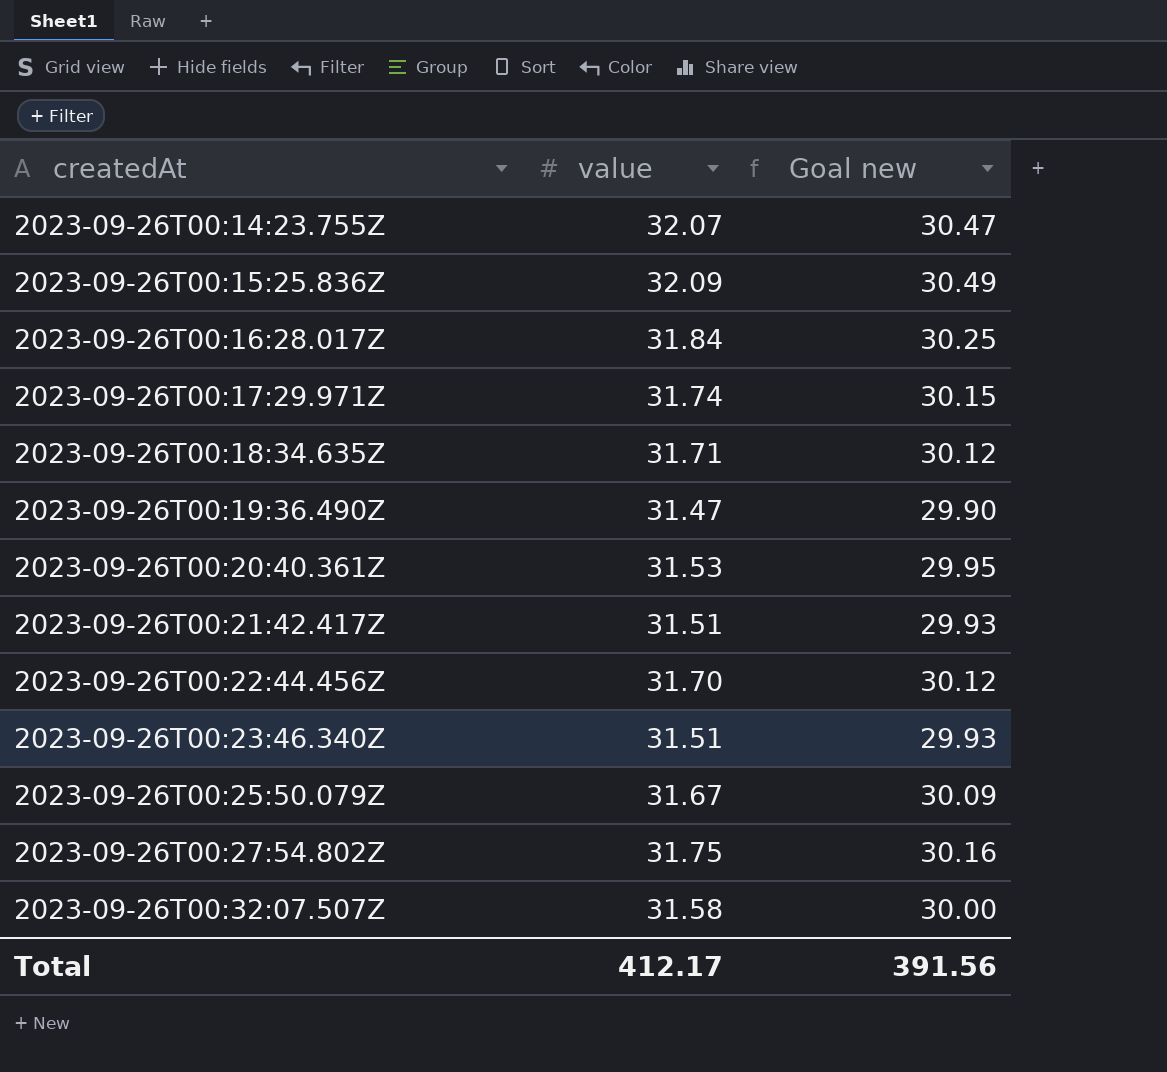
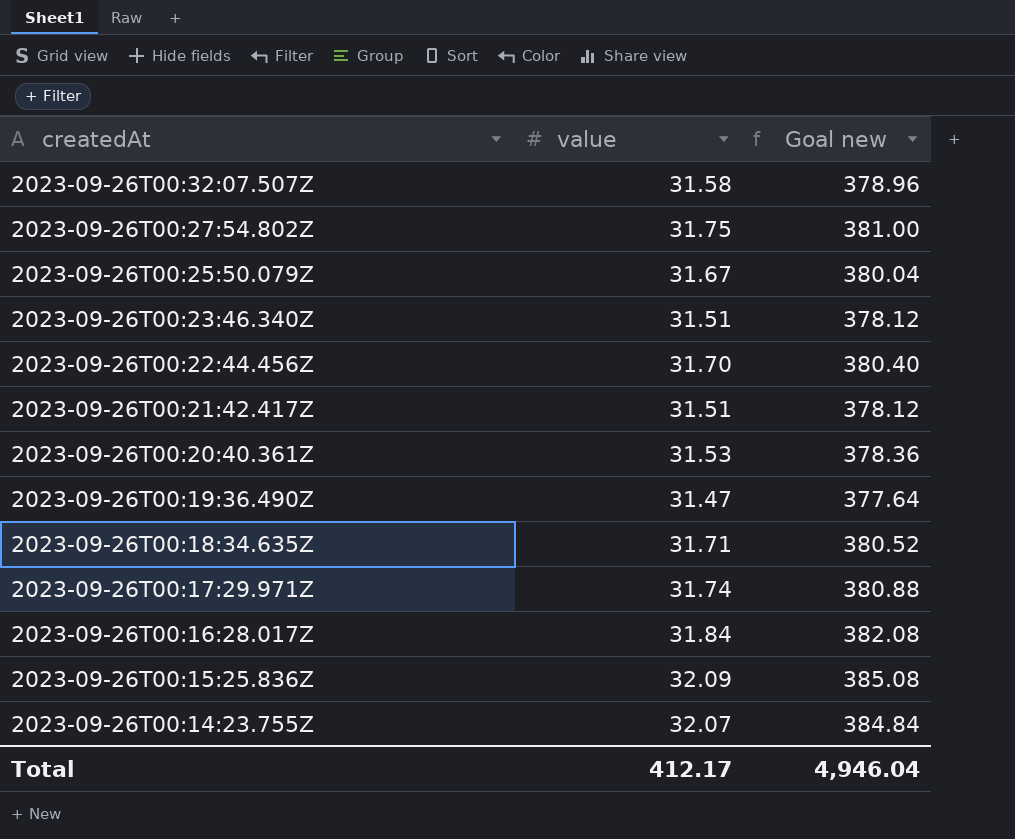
row order: createdAt ascending -> createdAt descending
column Goal new | formula: [value] * 0.95 -> [value] * 12
Total | Goal new: 391.56 -> 4,946.04

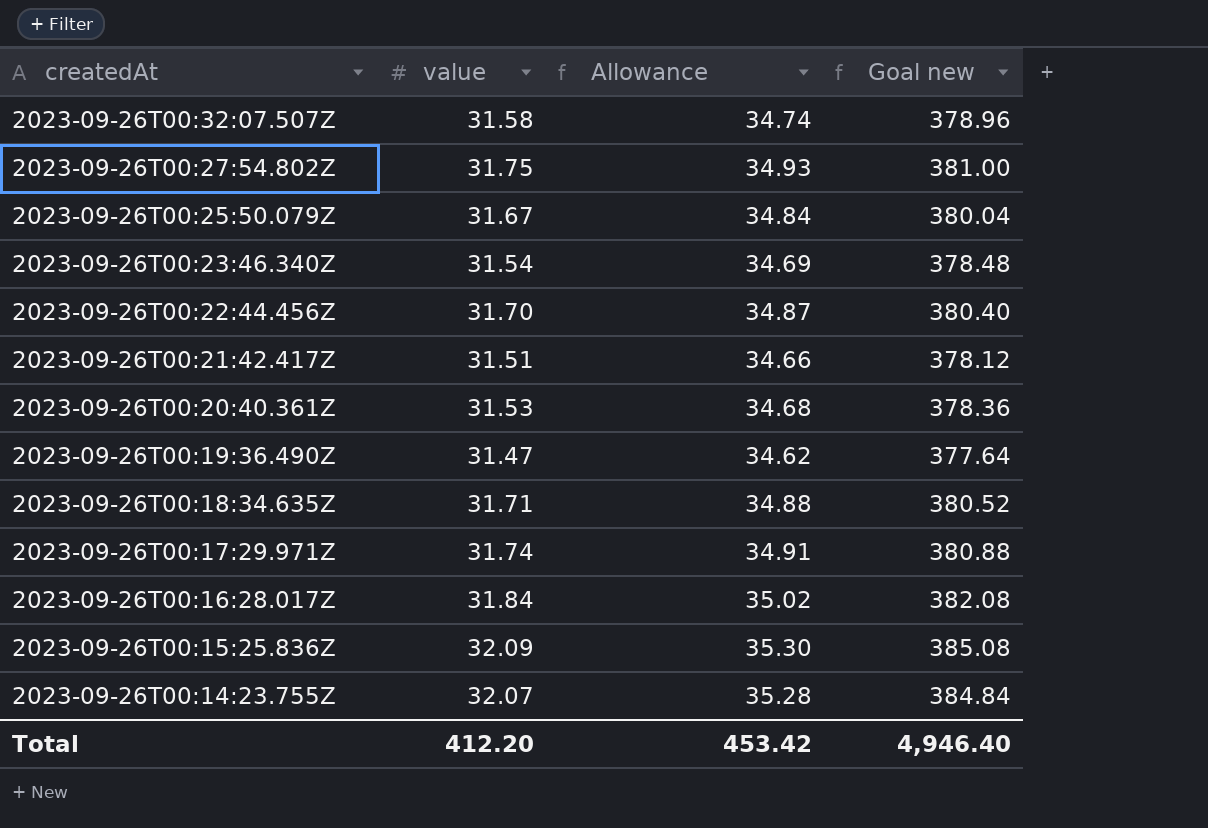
column Allowance | formula: none -> [value] * 1.1
2023-09-26T00:23:46.340Z | value: 31.51 -> 31.54
2023-09-26T00:23:46.340Z | Goal new: 378.12 -> 378.48
Total | value: 412.17 -> 412.20
Total | Goal new: 4,946.04 -> 4,946.40

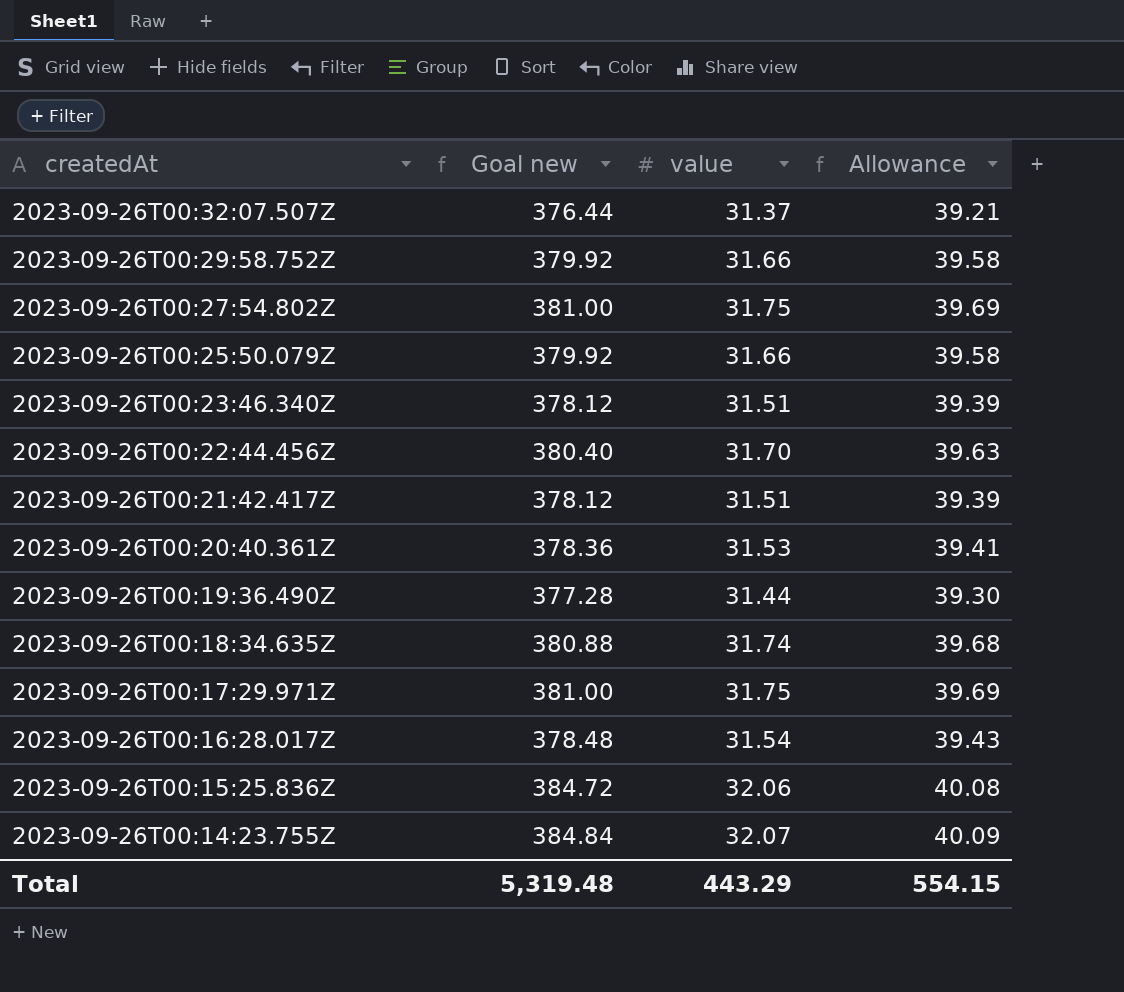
column Goal new | position: 4 -> 2
column Allowance | formula: [value] * 1.1 -> [value] * 1.25
2023-09-26T00:32:07.507Z | Goal new: 378.96 -> 376.44
2023-09-26T00:32:07.507Z | value: 31.58 -> 31.37
row 2023-09-26T00:29:58.752Z: none -> 379.92 | 31.66 | 39.58
2023-09-26T00:25:50.079Z | Goal new: 380.04 -> 379.92
2023-09-26T00:25:50.079Z | value: 31.67 -> 31.66
2023-09-26T00:23:46.340Z | Goal new: 378.48 -> 378.12
2023-09-26T00:23:46.340Z | value: 31.54 -> 31.51
2023-09-26T00:19:36.490Z | Goal new: 377.64 -> 377.28
2023-09-26T00:19:36.490Z | value: 31.47 -> 31.44
2023-09-26T00:18:34.635Z | Goal new: 380.52 -> 380.88
2023-09-26T00:18:34.635Z | value: 31.71 -> 31.74
2023-09-26T00:17:29.971Z | Goal new: 380.88 -> 381.00
2023-09-26T00:17:29.971Z | value: 31.74 -> 31.75
2023-09-26T00:16:28.017Z | Goal new: 382.08 -> 378.48
2023-09-26T00:16:28.017Z | value: 31.84 -> 31.54
2023-09-26T00:15:25.836Z | Goal new: 385.08 -> 384.72
2023-09-26T00:15:25.836Z | value: 32.09 -> 32.06
Total | Goal new: 4,946.40 -> 5,319.48
Total | value: 412.20 -> 443.29
Total | Allowance: 453.42 -> 554.15

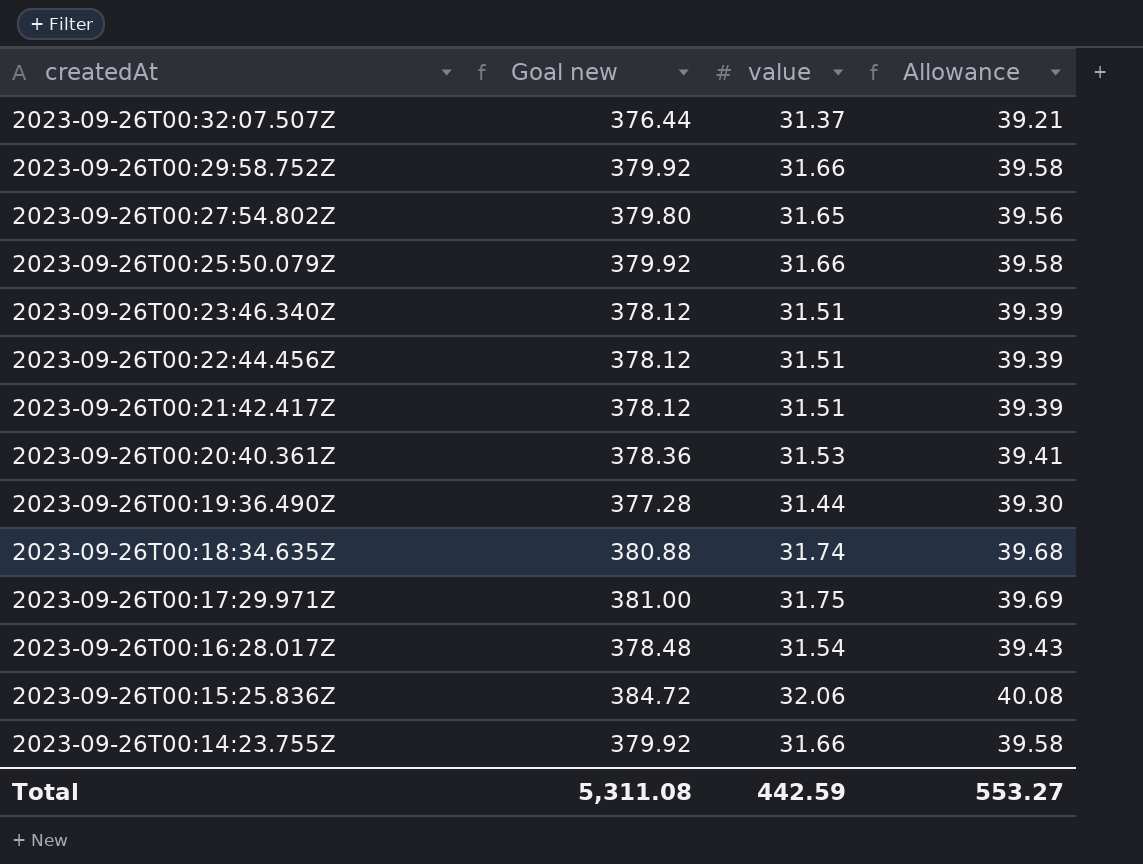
2023-09-26T00:27:54.802Z | Goal new: 381.00 -> 379.80
2023-09-26T00:27:54.802Z | value: 31.75 -> 31.65
2023-09-26T00:27:54.802Z | Allowance: 39.69 -> 39.56
2023-09-26T00:22:44.456Z | Goal new: 380.40 -> 378.12
2023-09-26T00:22:44.456Z | value: 31.70 -> 31.51
2023-09-26T00:22:44.456Z | Allowance: 39.63 -> 39.39
2023-09-26T00:14:23.755Z | Goal new: 384.84 -> 379.92
2023-09-26T00:14:23.755Z | value: 32.07 -> 31.66
2023-09-26T00:14:23.755Z | Allowance: 40.09 -> 39.58
Total | Goal new: 5,319.48 -> 5,311.08
Total | value: 443.29 -> 442.59
Total | Allowance: 554.15 -> 553.27

